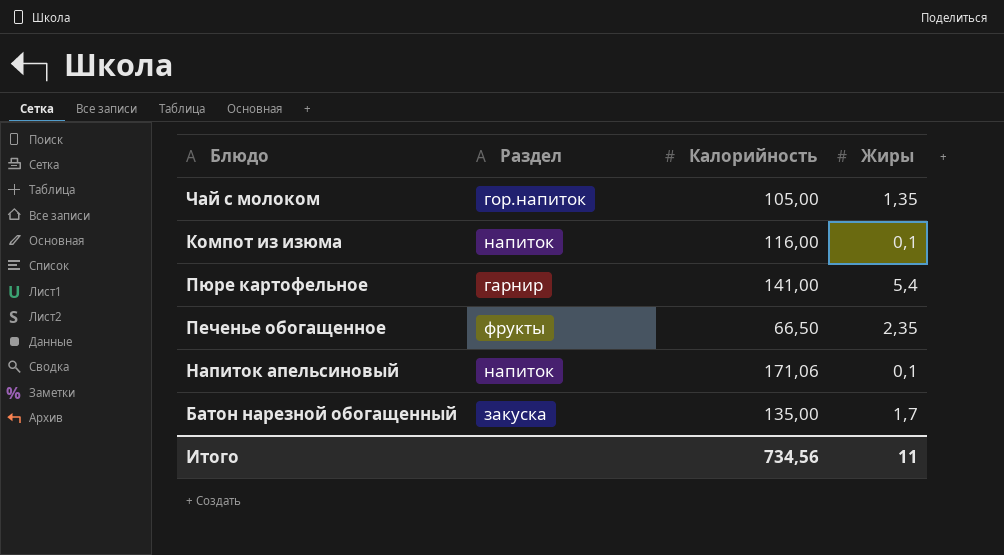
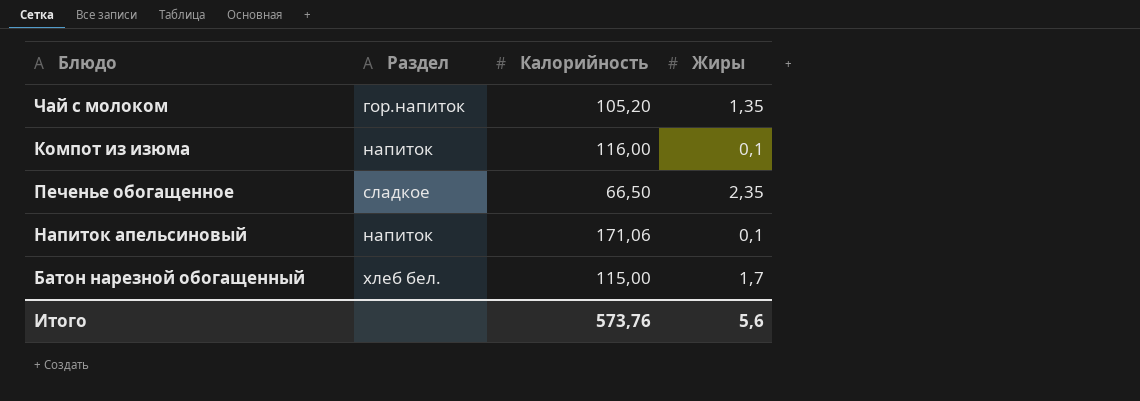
row Пюре картофельное: гарнир | 141,00 | 5,4 -> none
Чай с молоком | Калорийность: 105,00 -> 105,20
Печенье обогащенное | Раздел: фрукты -> сладкое
Батон нарезной обогащенный | Раздел: закуска -> хлеб бел.
Батон нарезной обогащенный | Калорийность: 135,00 -> 115,00
Итого | Калорийность: 734,56 -> 573,76
Итого | Жиры: 11 -> 5,6

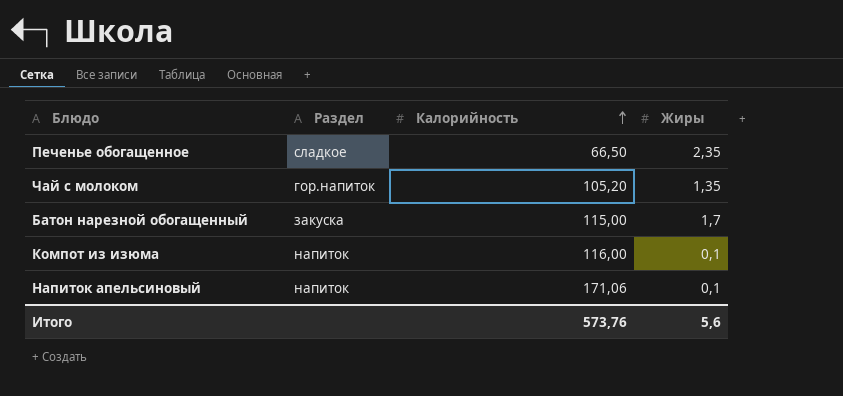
row order: none -> Калорийность ascending
Батон нарезной обогащенный | Раздел: хлеб бел. -> закуска

